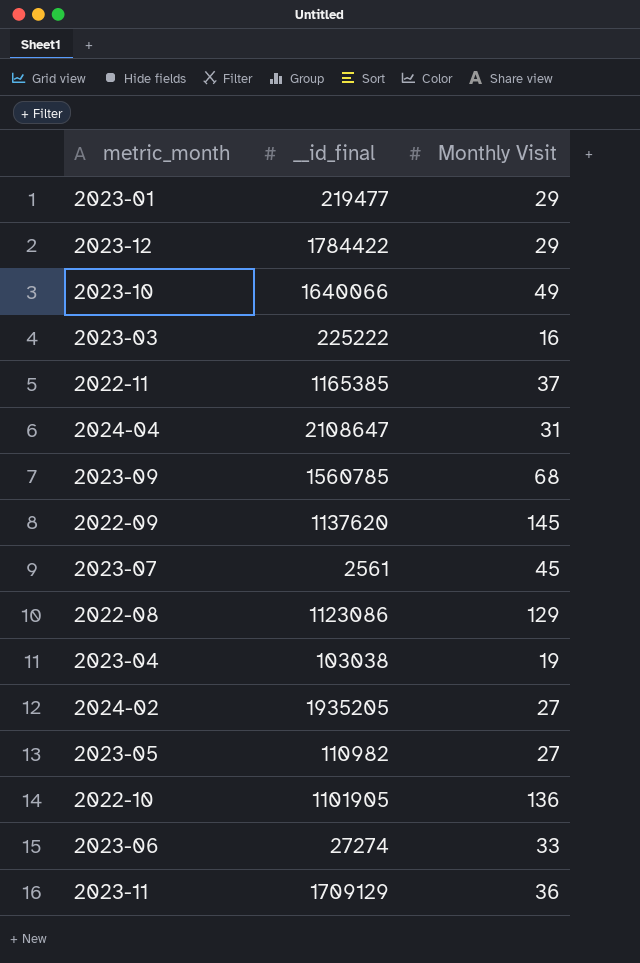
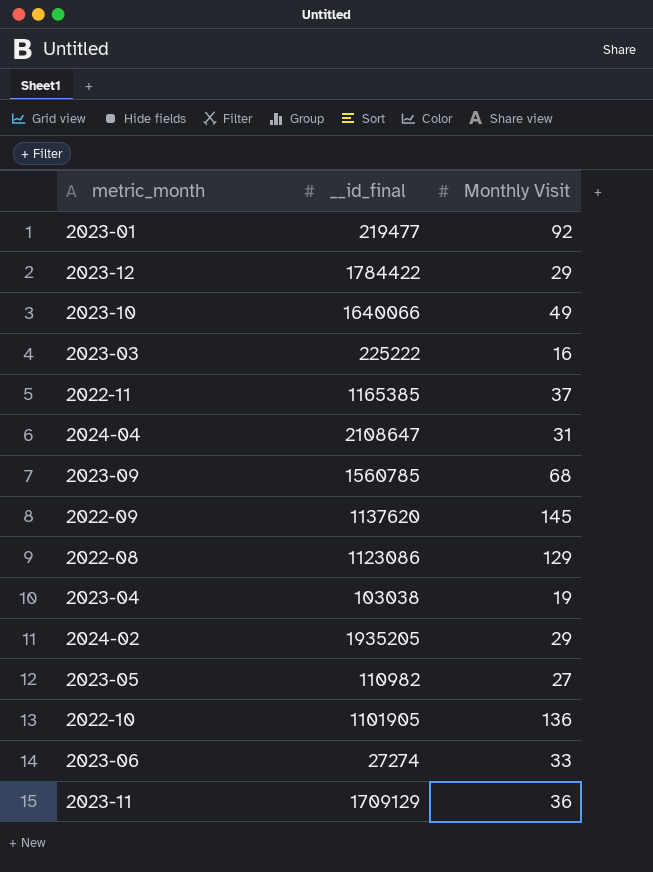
row 2023-07: 2561 | 45 -> none
2023-01 | Monthly Visit: 29 -> 92
2024-02 | Monthly Visit: 27 -> 29

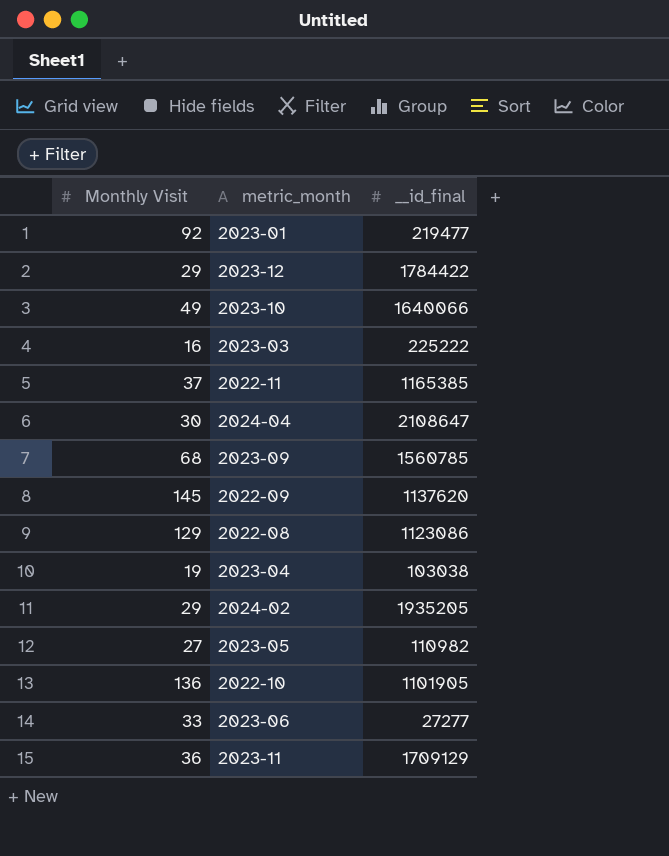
column Monthly Visit | position: 3 -> 1
2024-04 | Monthly Visit: 31 -> 30
2023-06 | __id_final: 27274 -> 27277

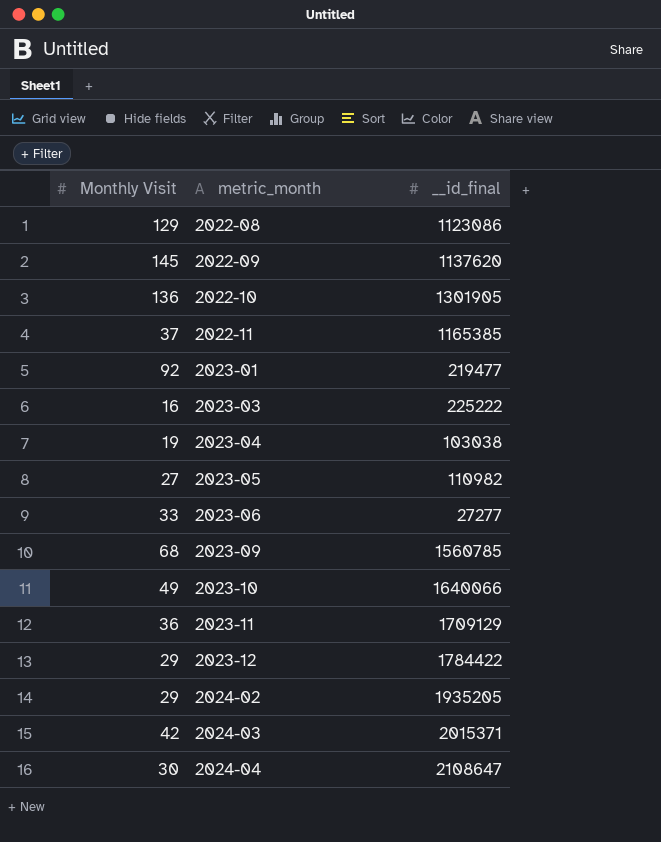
row order: none -> metric_month ascending
2022-10 | __id_final: 1101905 -> 1301905
row 2024-03: none -> 42 | 2015371

